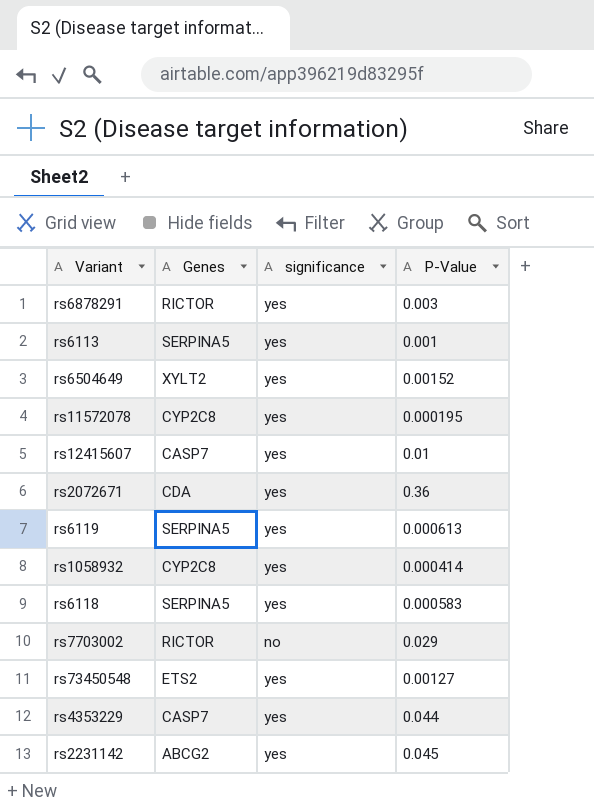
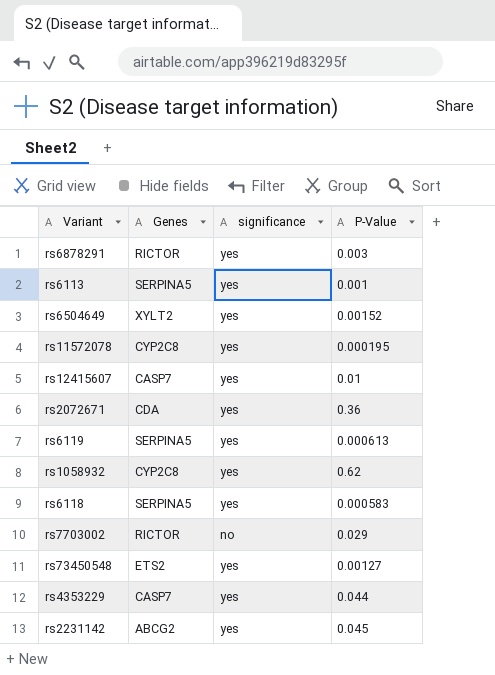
rs1058932 | P-Value: 0.000414 -> 0.62

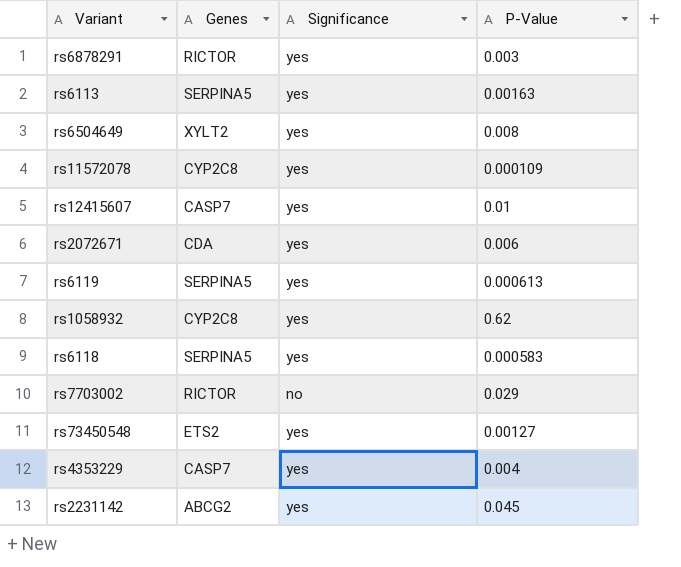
column name: significance -> Significance
rs6113 | P-Value: 0.001 -> 0.00163
rs6504649 | P-Value: 0.00152 -> 0.008
rs11572078 | P-Value: 0.000195 -> 0.000109
rs2072671 | P-Value: 0.36 -> 0.006
rs4353229 | P-Value: 0.044 -> 0.004

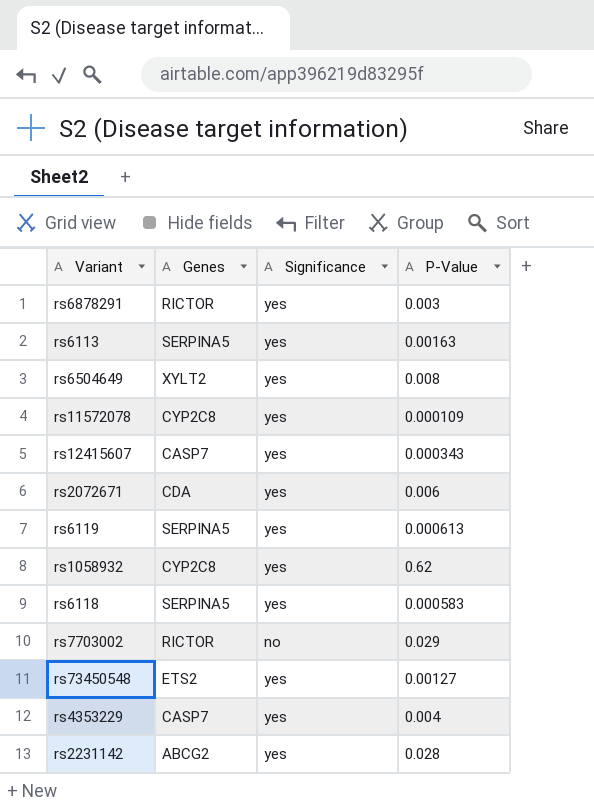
rs12415607 | P-Value: 0.01 -> 0.000343
rs2231142 | P-Value: 0.045 -> 0.028

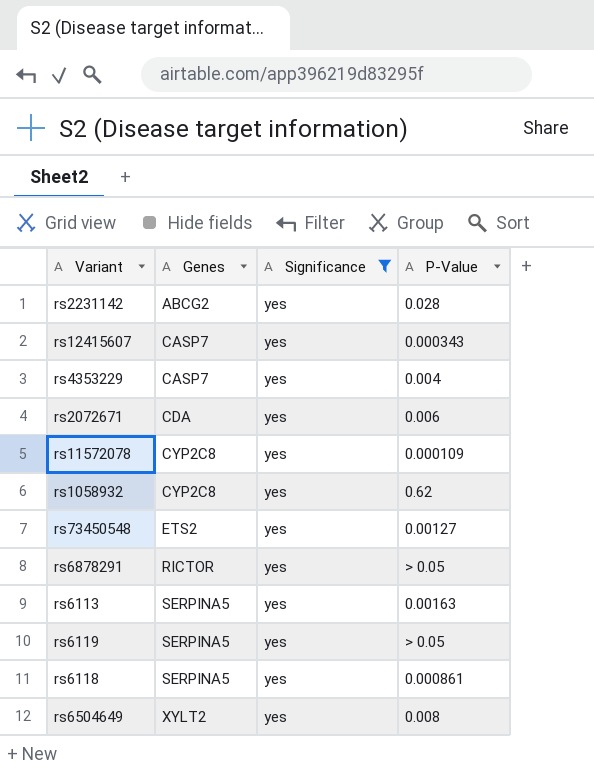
filter: none -> Significance = yes
row order: none -> Genes ascending
rs6878291 | P-Value: 0.003 -> > 0.05
rs6119 | P-Value: 0.000613 -> > 0.05
rs6118 | P-Value: 0.000583 -> 0.000861

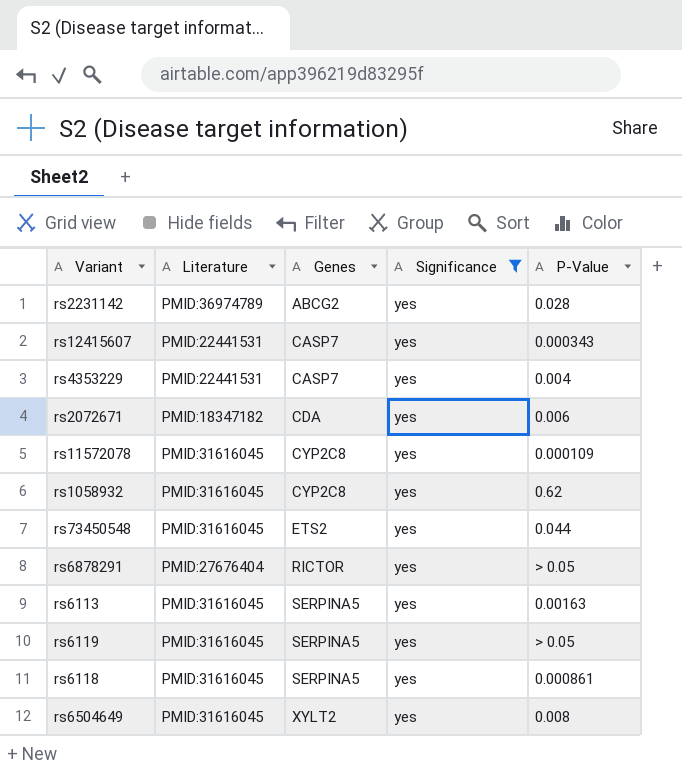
column Literature | position: none -> 2
rs73450548 | P-Value: 0.00127 -> 0.044

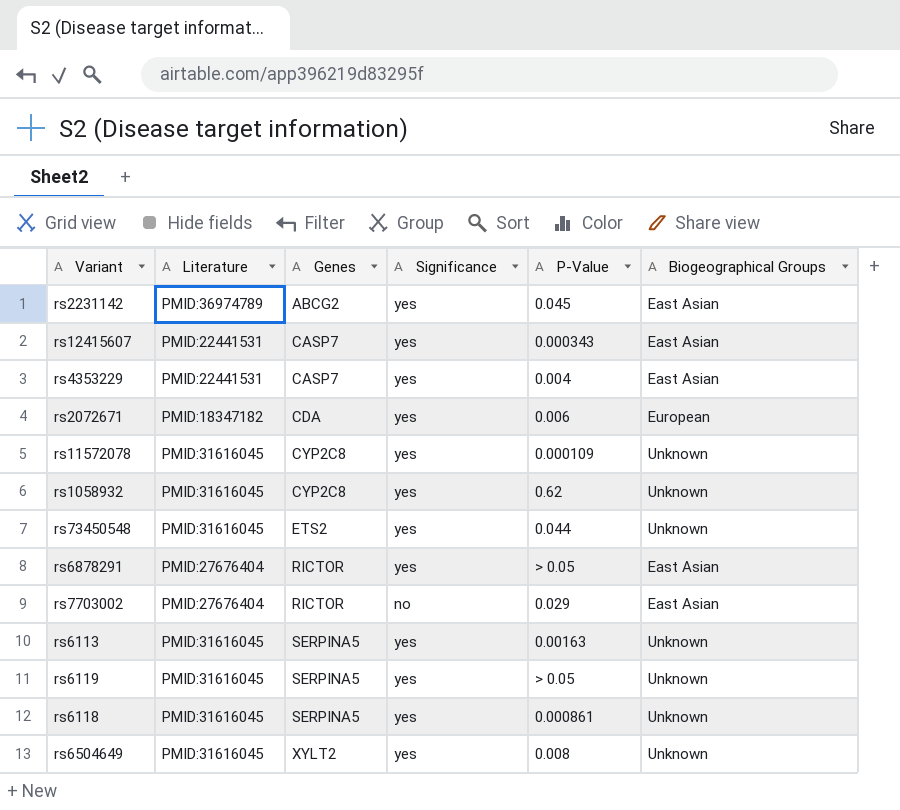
filter: Significance = yes -> none
column Biogeographical Groups | position: none -> 6
rs2231142 | P-Value: 0.028 -> 0.045

